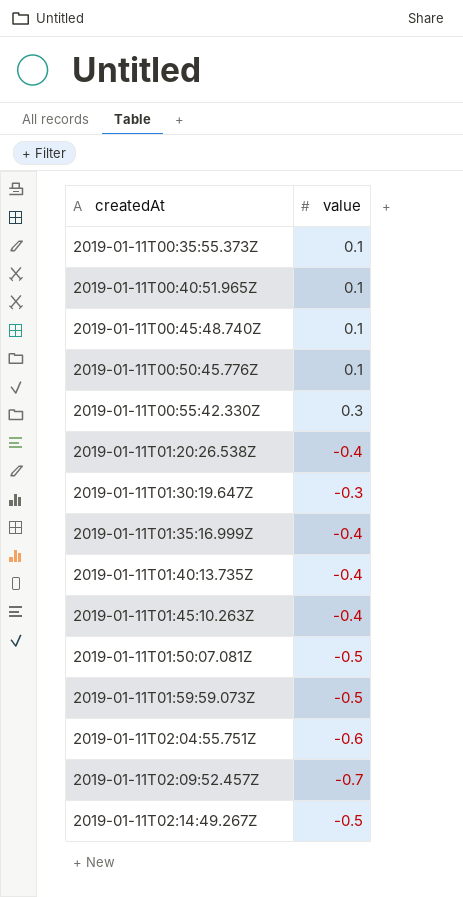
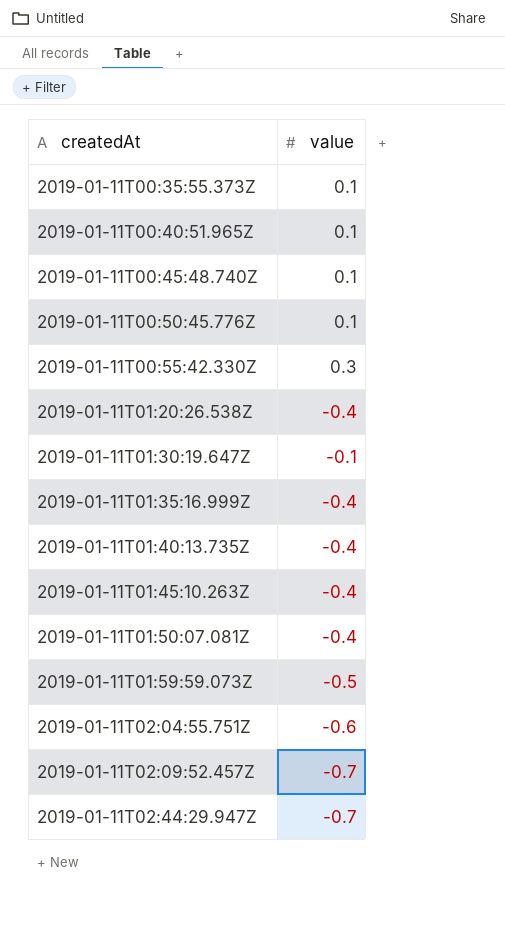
row 2019-01-11T02:14:49.267Z: -0.5 -> none
2019-01-11T01:30:19.647Z | value: -0.3 -> -0.1
2019-01-11T01:50:07.081Z | value: -0.5 -> -0.4
row 2019-01-11T02:44:29.947Z: none -> -0.7

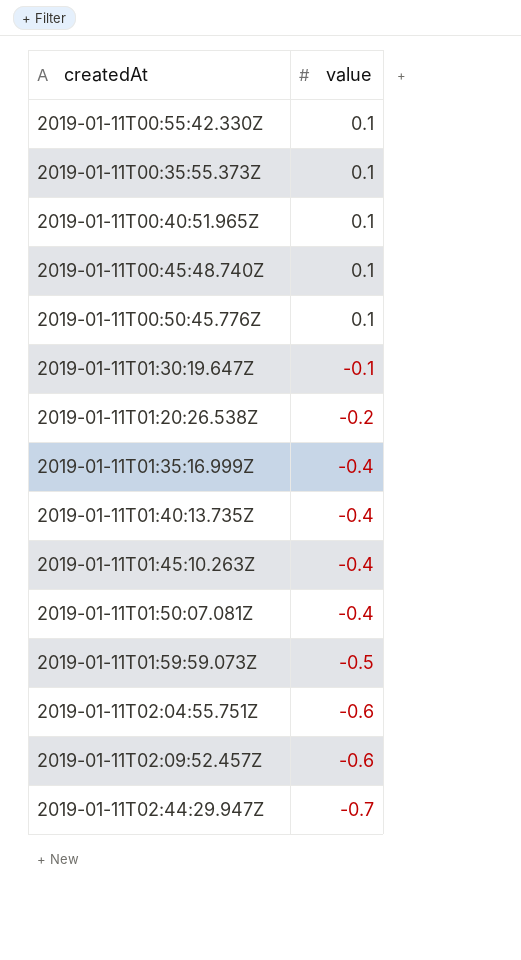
row order: createdAt ascending -> value descending
2019-01-11T00:55:42.330Z | value: 0.3 -> 0.1
2019-01-11T01:20:26.538Z | value: -0.4 -> -0.2
2019-01-11T02:09:52.457Z | value: -0.7 -> -0.6

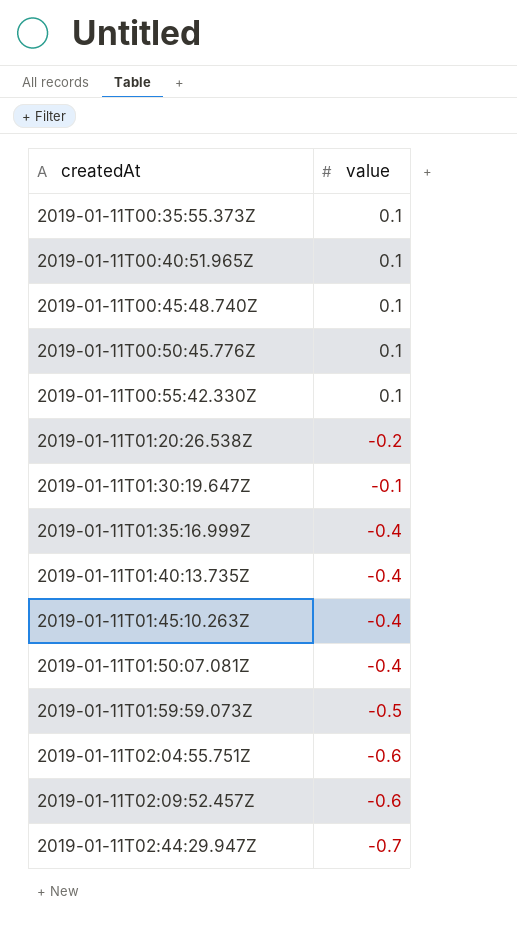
row order: value descending -> createdAt ascending

